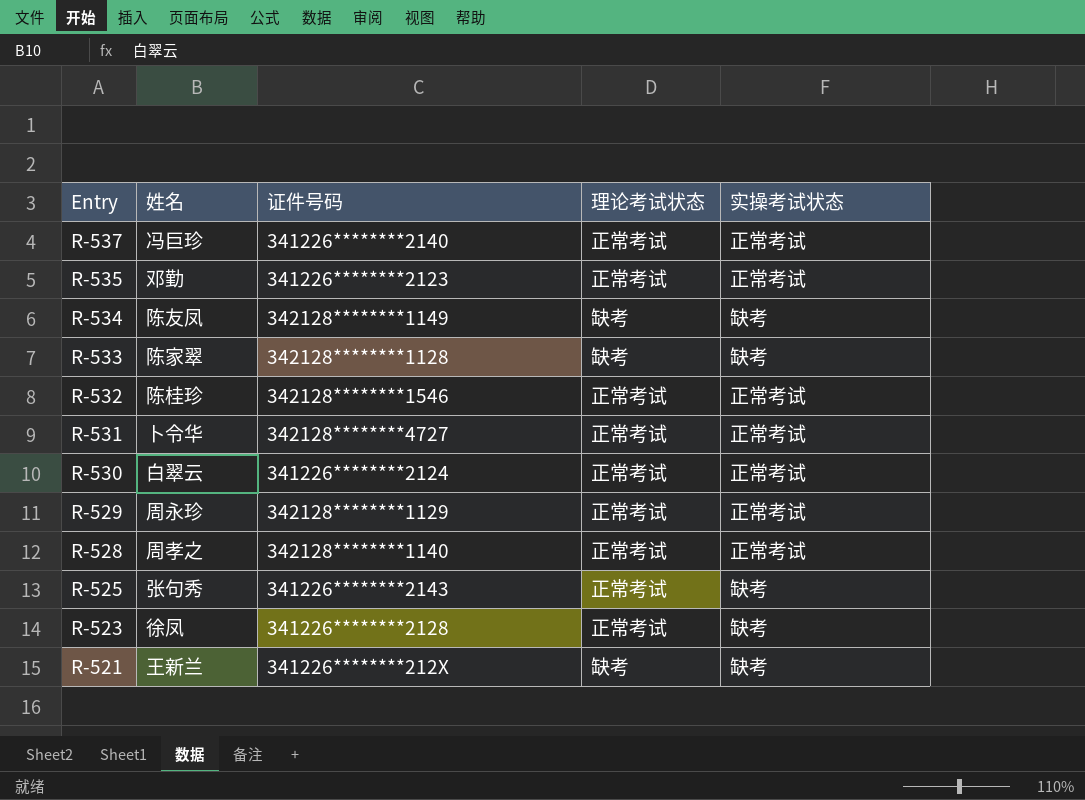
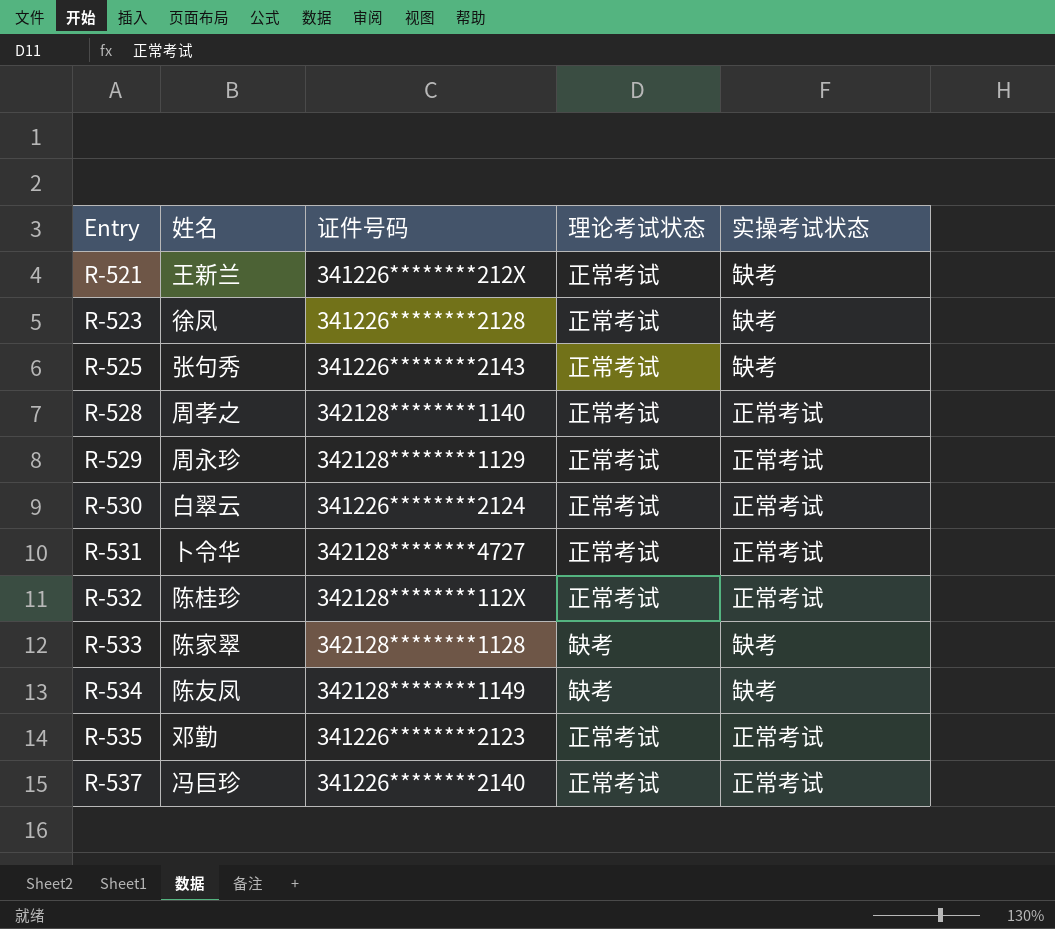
row order: Entry descending -> Entry ascending
R-521 | 理论考试状态: 缺考 -> 正常考试
R-532 | 证件号码: 342128********1546 -> 342128********112X

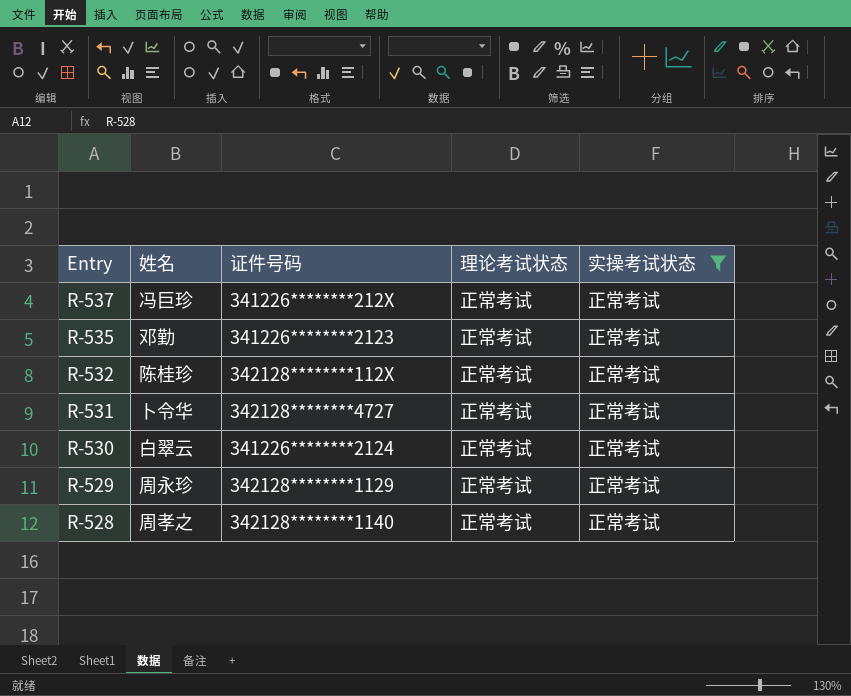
filter: none -> 实操考试状态 = 正常考试
row order: Entry ascending -> Entry descending
R-537 | 证件号码: 341226********2140 -> 341226********212X

